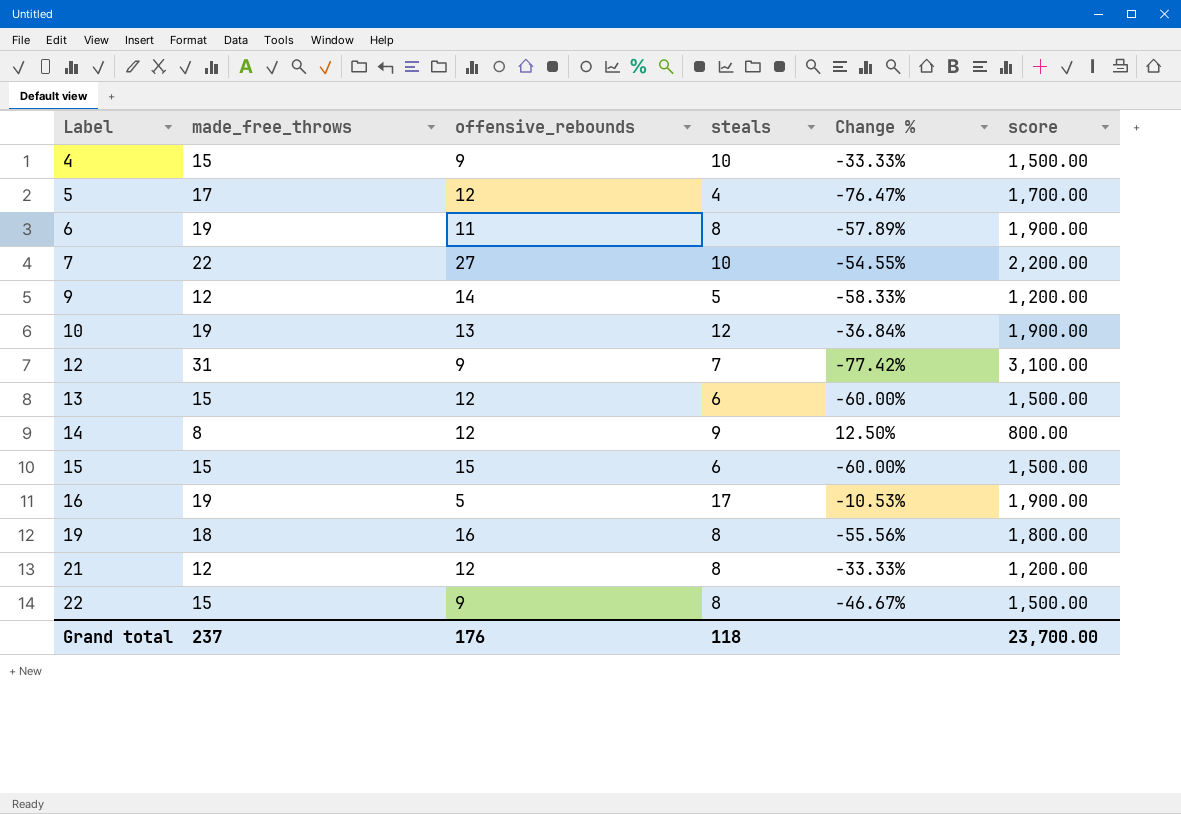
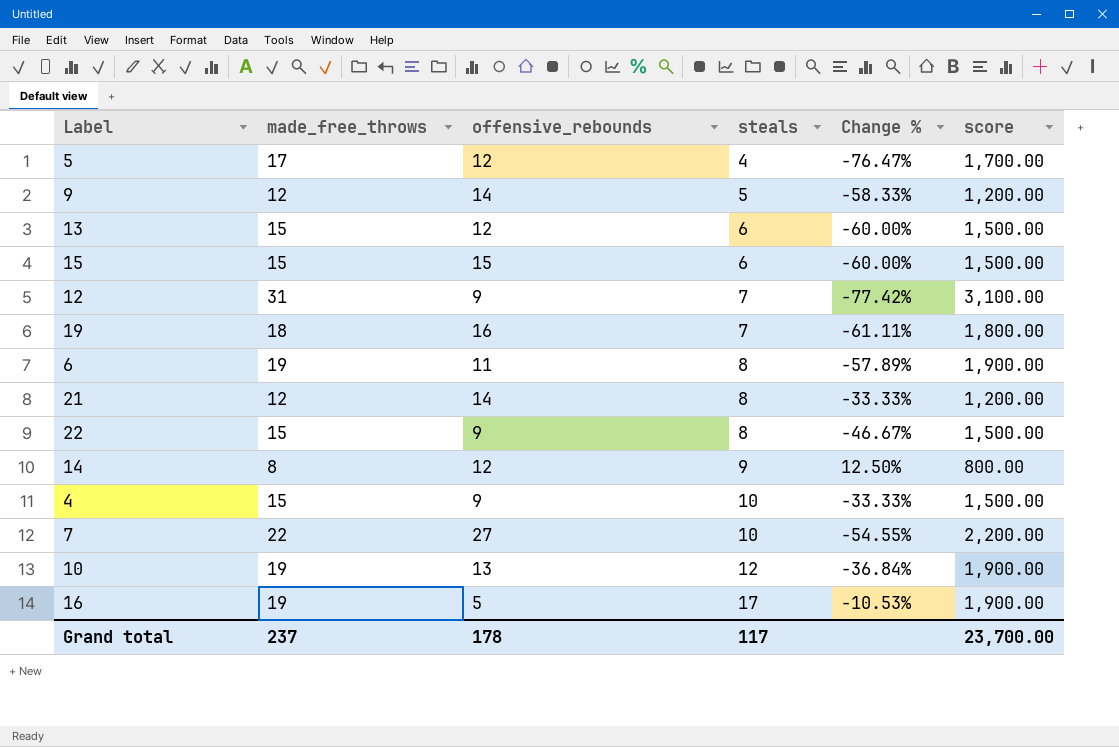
row order: Label ascending -> steals ascending
19 | steals: 8 -> 7
19 | Change %: -55.56% -> -61.11%
21 | offensive_rebounds: 12 -> 14
Grand total | offensive_rebounds: 176 -> 178
Grand total | steals: 118 -> 117

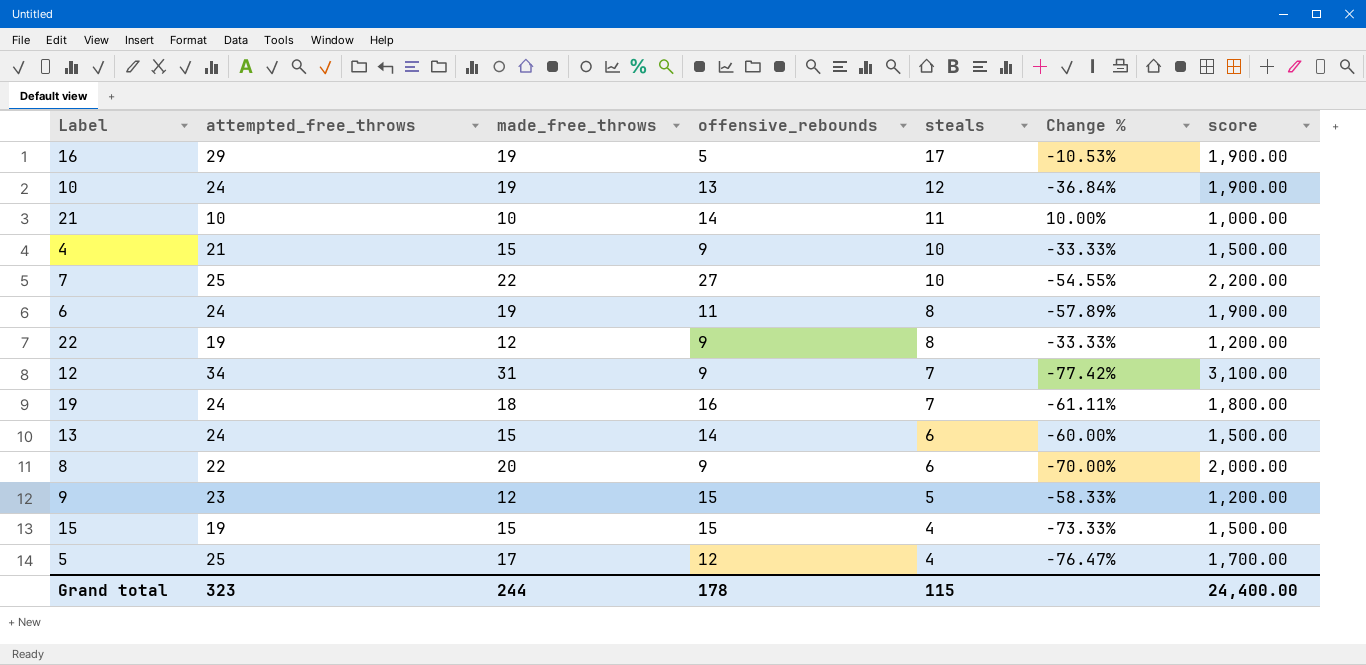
row order: steals ascending -> steals descending
column attempted_free_throws | position: none -> 2
row 14: 8 | 12 | 9 | 12.50% | 800.00 -> none
21 | made_free_throws: 12 -> 10
21 | steals: 8 -> 11
21 | Change %: -33.33% -> 10.00%
21 | score: 1,200.00 -> 1,000.00
22 | made_free_throws: 15 -> 12
22 | Change %: -46.67% -> -33.33%
22 | score: 1,500.00 -> 1,200.00
13 | offensive_rebounds: 12 -> 14
row 8: none -> 22 | 20 | 9 | 6 | -70.00% | 2,000.00
9 | offensive_rebounds: 14 -> 15
15 | steals: 6 -> 4
15 | Change %: -60.00% -> -73.33%
Grand total | made_free_throws: 237 -> 244
Grand total | steals: 117 -> 115
Grand total | score: 23,700.00 -> 24,400.00

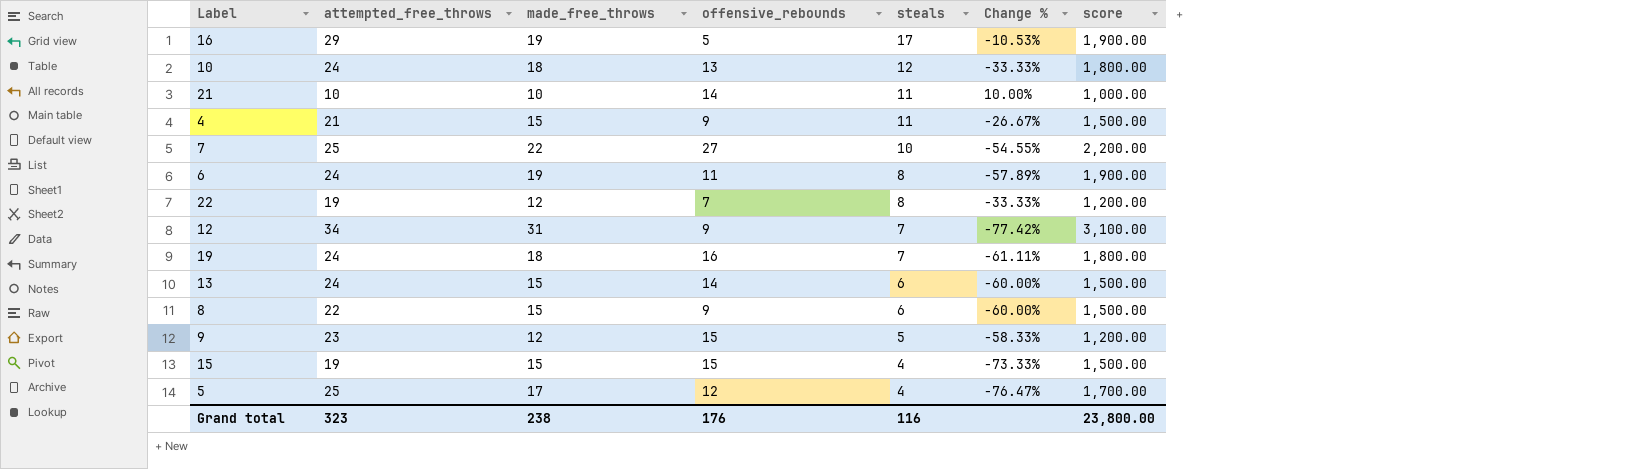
10 | made_free_throws: 19 -> 18
10 | Change %: -36.84% -> -33.33%
10 | score: 1,900.00 -> 1,800.00
4 | steals: 10 -> 11
4 | Change %: -33.33% -> -26.67%
22 | offensive_rebounds: 9 -> 7
8 | made_free_throws: 20 -> 15
8 | Change %: -70.00% -> -60.00%
8 | score: 2,000.00 -> 1,500.00
Grand total | made_free_throws: 244 -> 238
Grand total | offensive_rebounds: 178 -> 176
Grand total | steals: 115 -> 116
Grand total | score: 24,400.00 -> 23,800.00

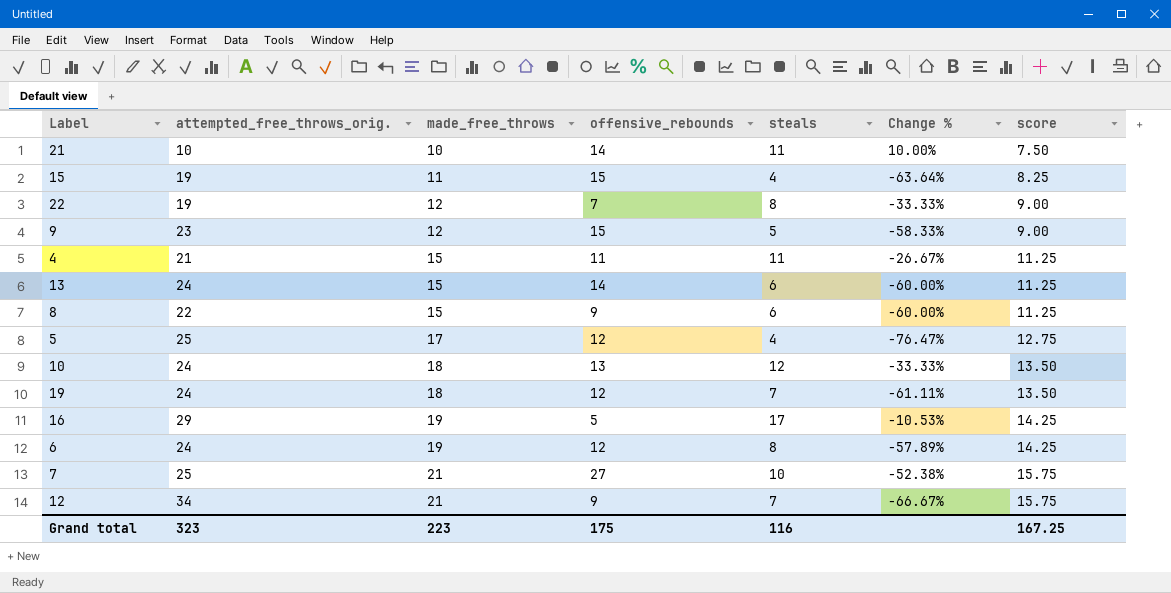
row order: steals descending -> made_free_throws ascending
column name: attempted_free_throws -> attempted_free_throws_orig.
column score | formula: [made_free_throws] * 100 -> [made_free_throws] * 0.75
15 | made_free_throws: 15 -> 11
15 | Change %: -73.33% -> -63.64%
4 | offensive_rebounds: 9 -> 11
19 | offensive_rebounds: 16 -> 12
6 | offensive_rebounds: 11 -> 12
7 | made_free_throws: 22 -> 21
7 | Change %: -54.55% -> -52.38%
12 | made_free_throws: 31 -> 21
12 | Change %: -77.42% -> -66.67%
Grand total | made_free_throws: 238 -> 223
Grand total | offensive_rebounds: 176 -> 175
Grand total | score: 23,800.00 -> 167.25

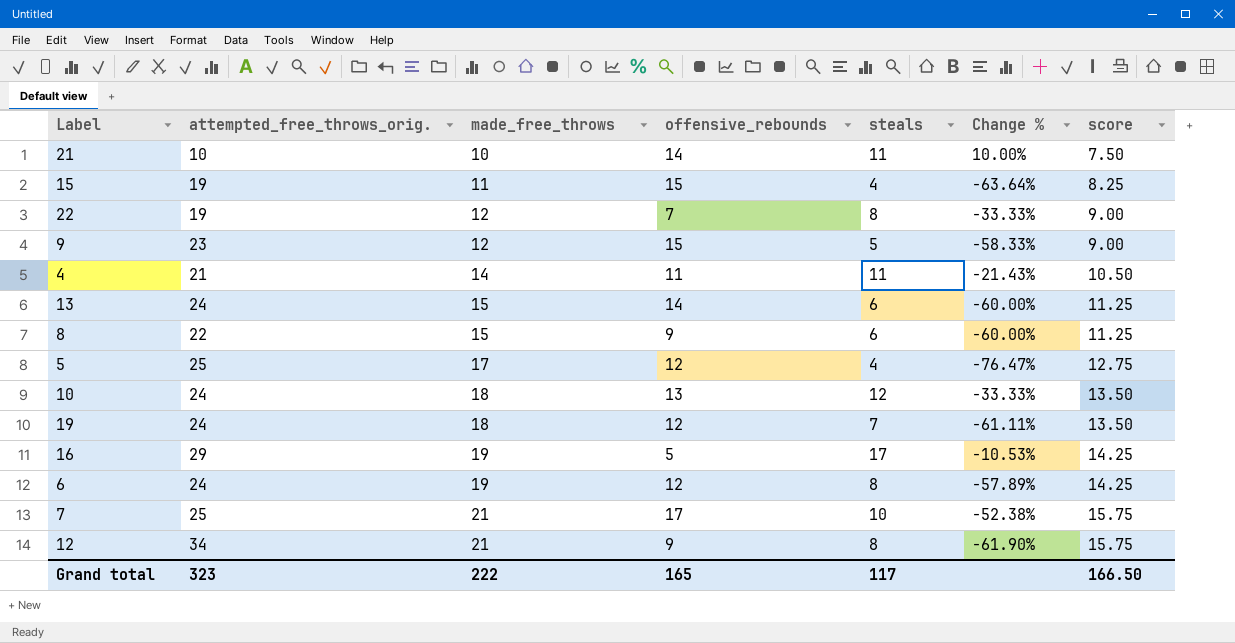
4 | made_free_throws: 15 -> 14
4 | Change %: -26.67% -> -21.43%
4 | score: 11.25 -> 10.50
7 | offensive_rebounds: 27 -> 17
12 | steals: 7 -> 8
12 | Change %: -66.67% -> -61.90%
Grand total | made_free_throws: 223 -> 222
Grand total | offensive_rebounds: 175 -> 165
Grand total | steals: 116 -> 117
Grand total | score: 167.25 -> 166.50

